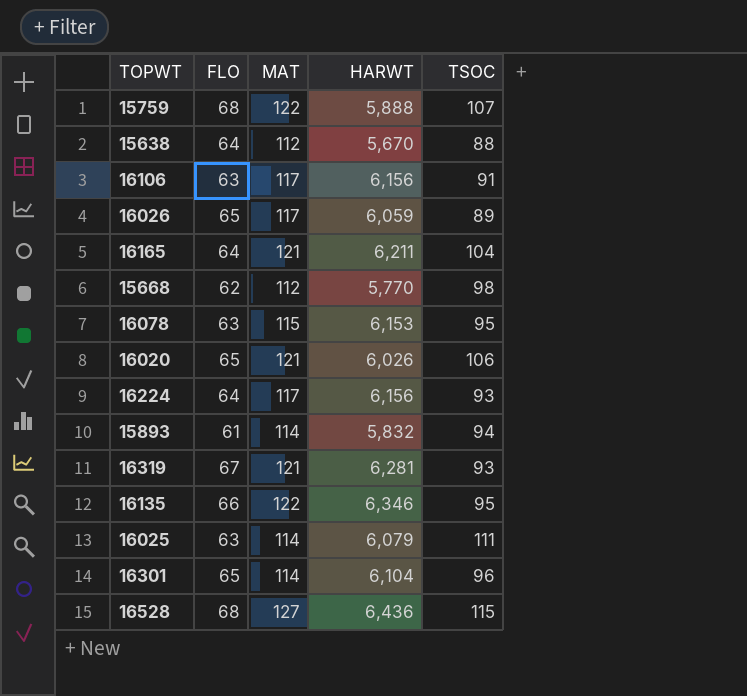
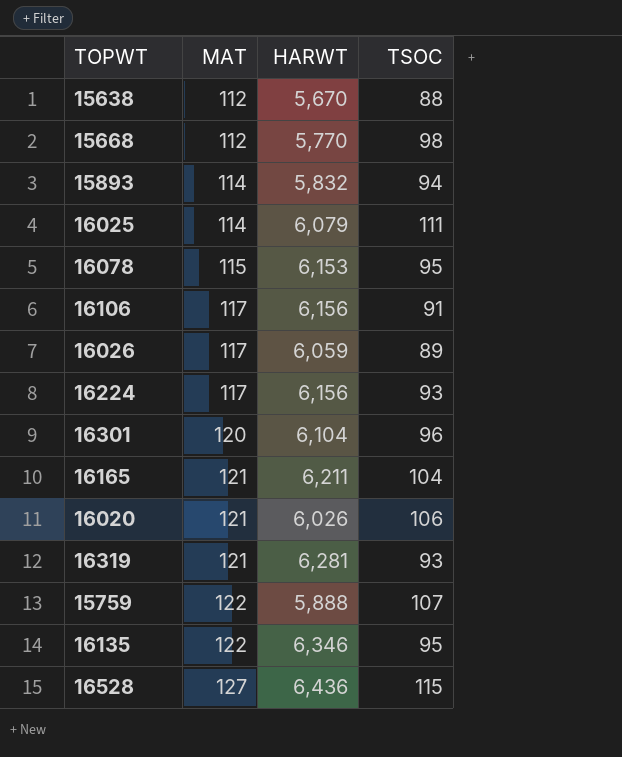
row order: none -> MAT ascending
column FLO | position: 2 -> none
16301 | MAT: 114 -> 120

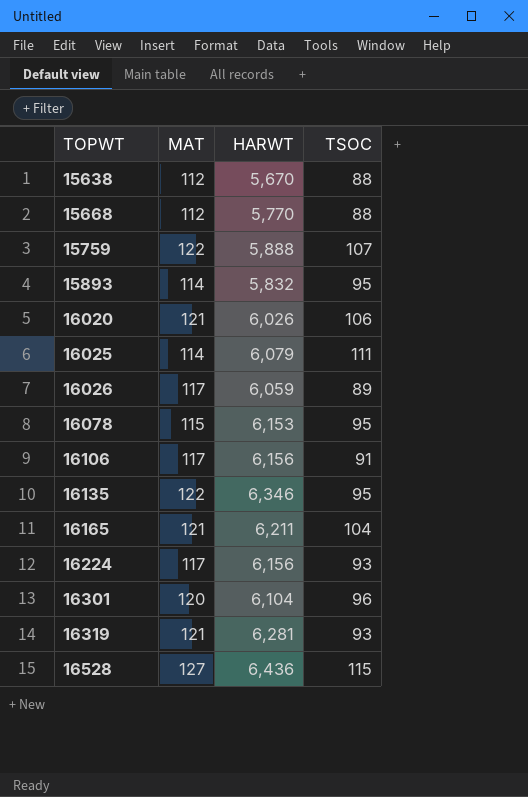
row order: MAT ascending -> TOPWT ascending
15668 | TSOC: 98 -> 88
15893 | TSOC: 94 -> 95

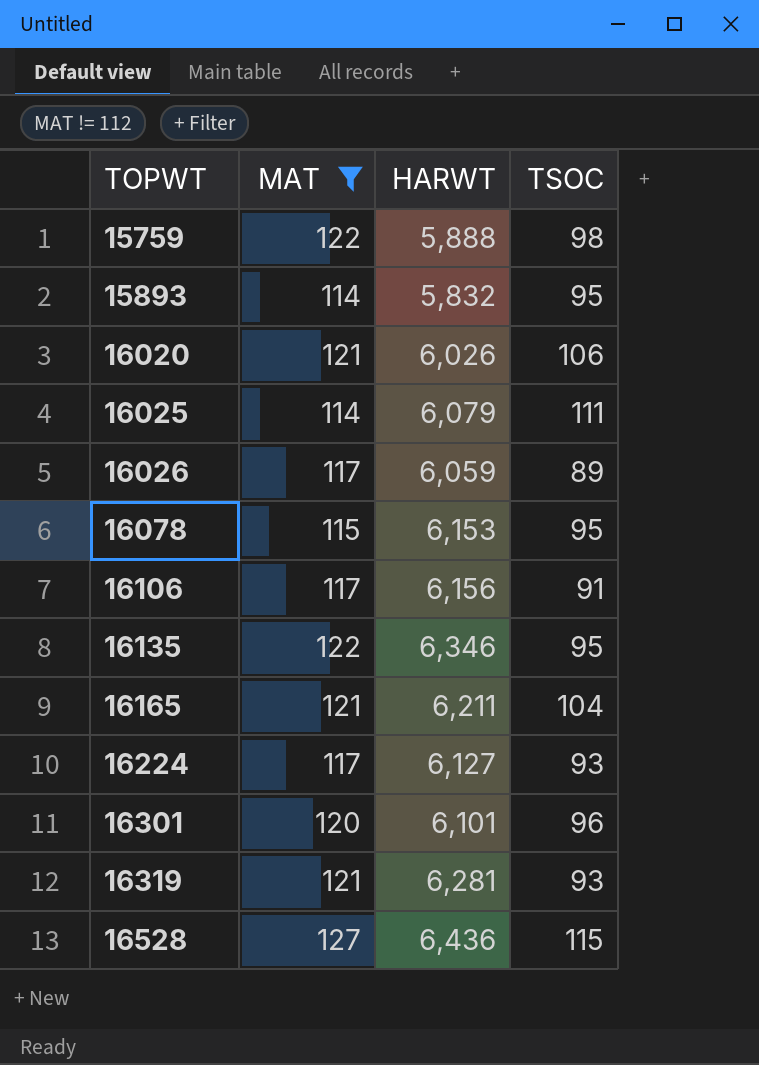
filter: none -> MAT != 112
15759 | TSOC: 107 -> 98
16224 | HARWT: 6,156 -> 6,127
16301 | HARWT: 6,104 -> 6,101

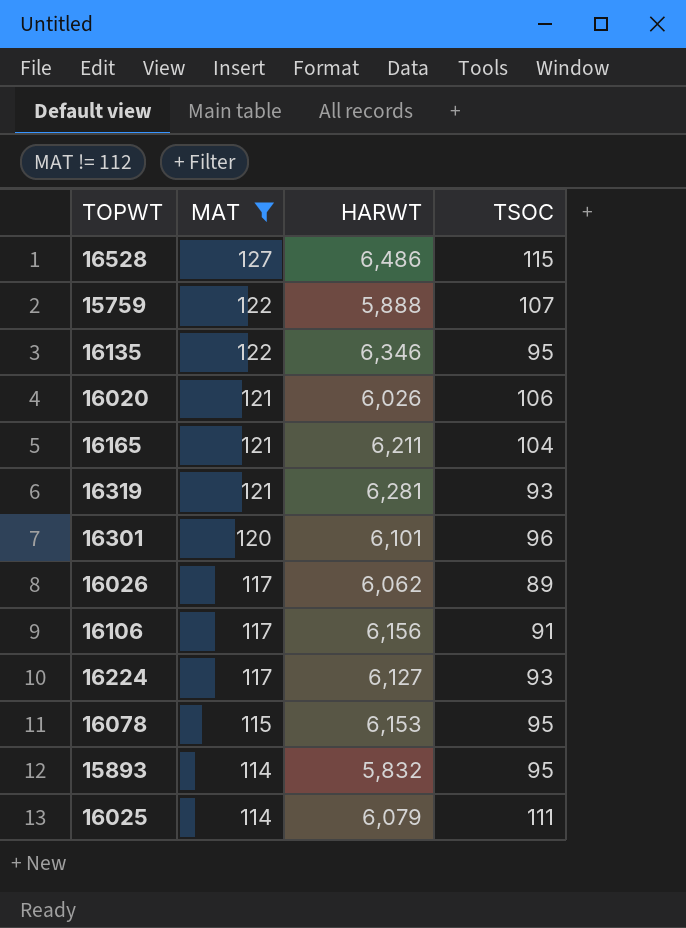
row order: TOPWT ascending -> MAT descending
16528 | HARWT: 6,436 -> 6,486
15759 | TSOC: 98 -> 107
16026 | HARWT: 6,059 -> 6,062

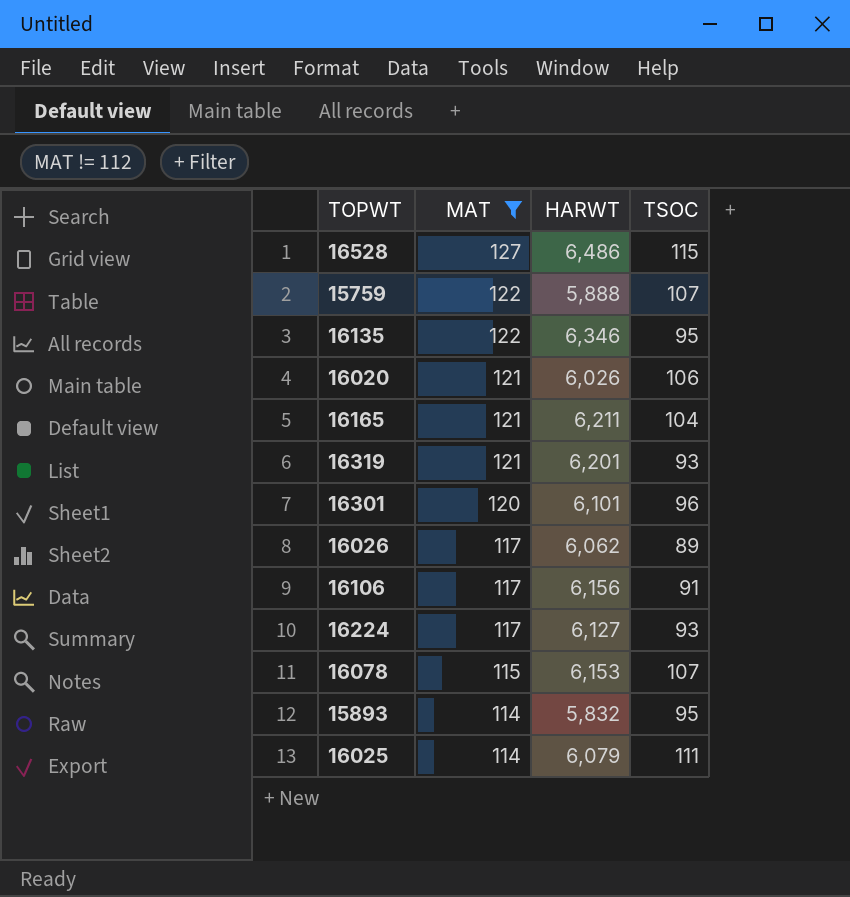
16319 | HARWT: 6,281 -> 6,201
16078 | TSOC: 95 -> 107

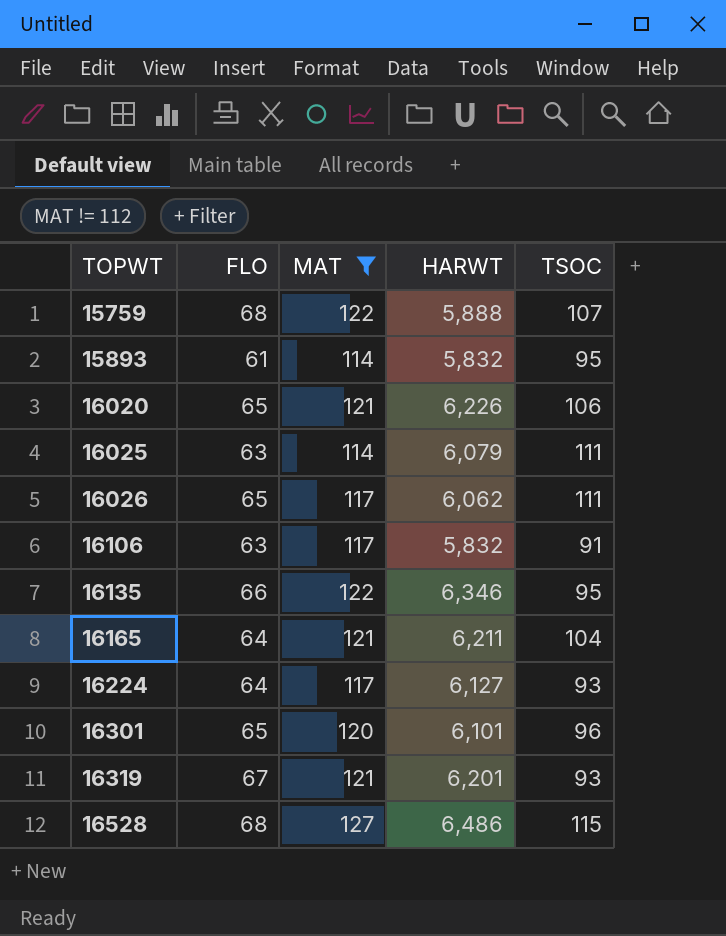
row order: MAT descending -> TOPWT ascending
column FLO | position: none -> 2
row 16078: 115 | 6,153 | 107 -> none
16020 | HARWT: 6,026 -> 6,226
16026 | TSOC: 89 -> 111
16106 | HARWT: 6,156 -> 5,832

